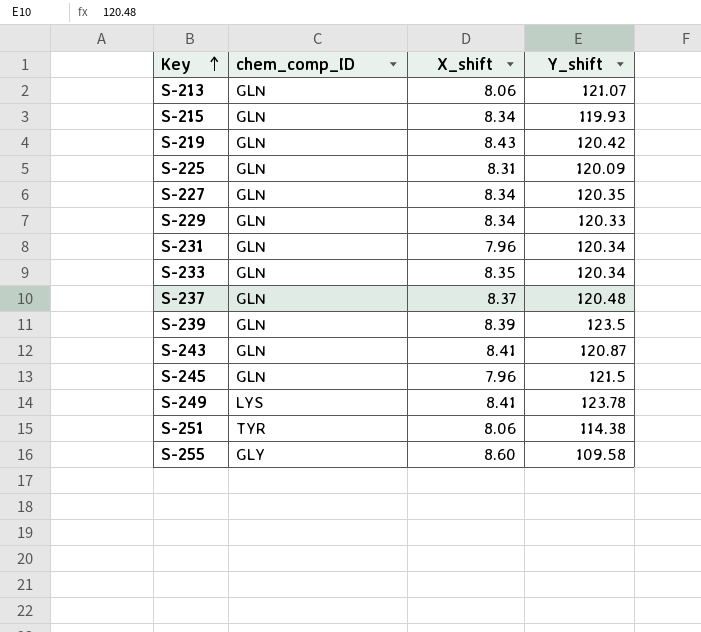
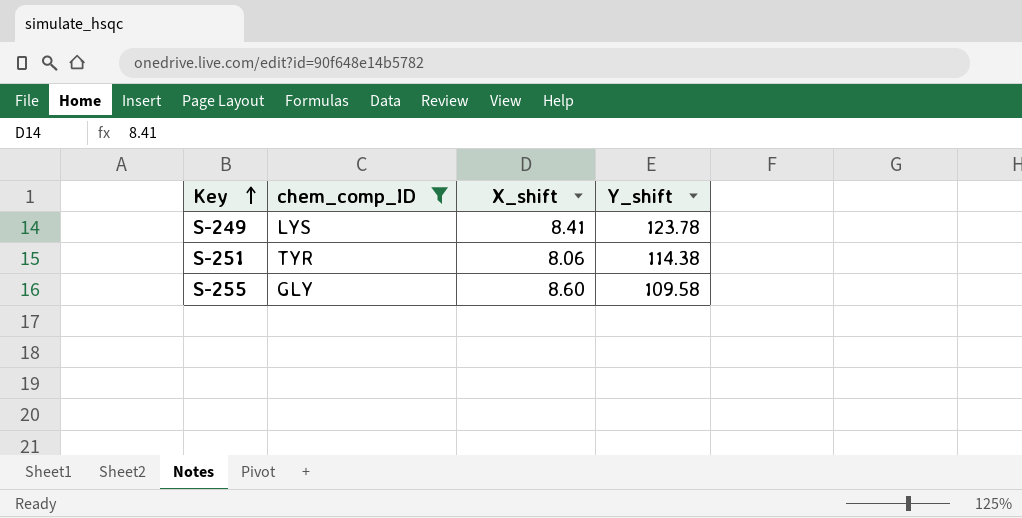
filter: none -> chem_comp_ID != GLN

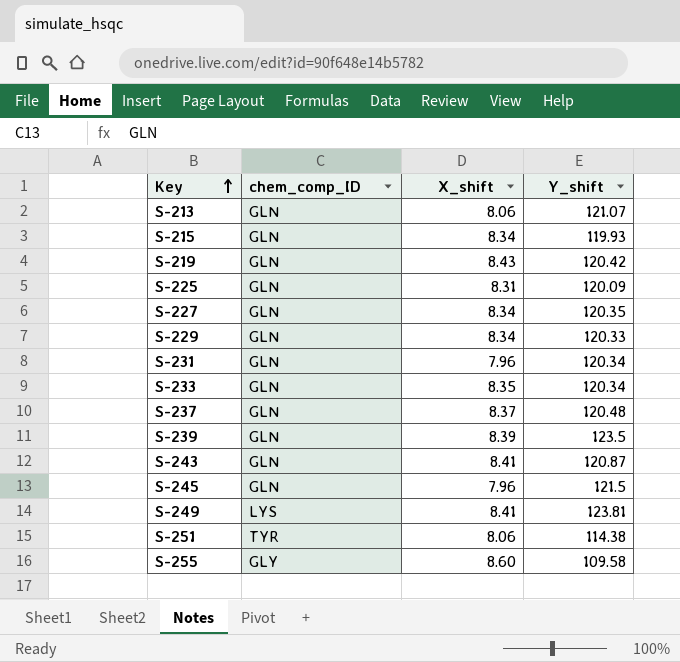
filter: chem_comp_ID != GLN -> none
S-249 | Y_shift: 123.78 -> 123.81

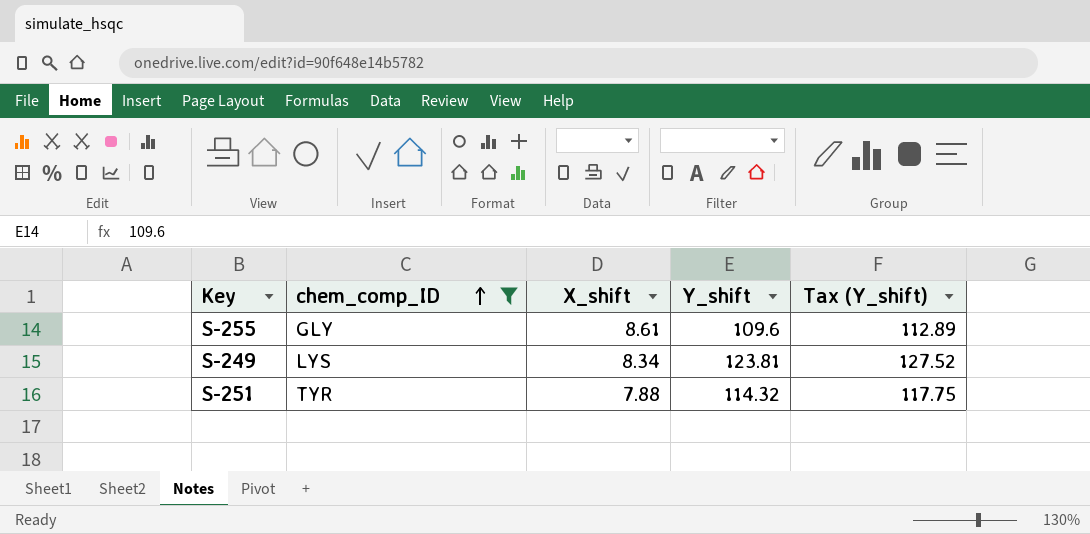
filter: none -> chem_comp_ID != GLN
row order: Key ascending -> chem_comp_ID ascending
column Tax (Y_shift) | formula: none -> [Y_shift] * 1.03
S-255 | X_shift: 8.60 -> 8.61
S-255 | Y_shift: 109.58 -> 109.6
S-249 | X_shift: 8.41 -> 8.34
S-251 | X_shift: 8.06 -> 7.88
S-251 | Y_shift: 114.38 -> 114.32

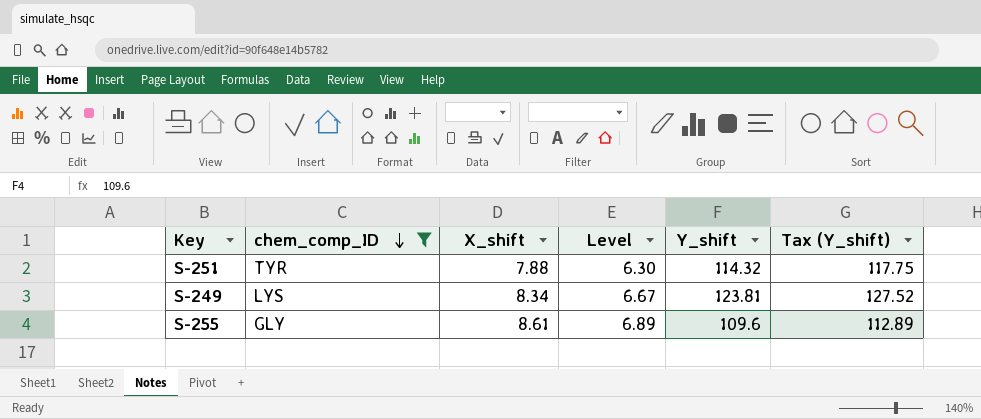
row order: chem_comp_ID ascending -> chem_comp_ID descending
column Level | formula: none -> [X_shift] * 0.8

